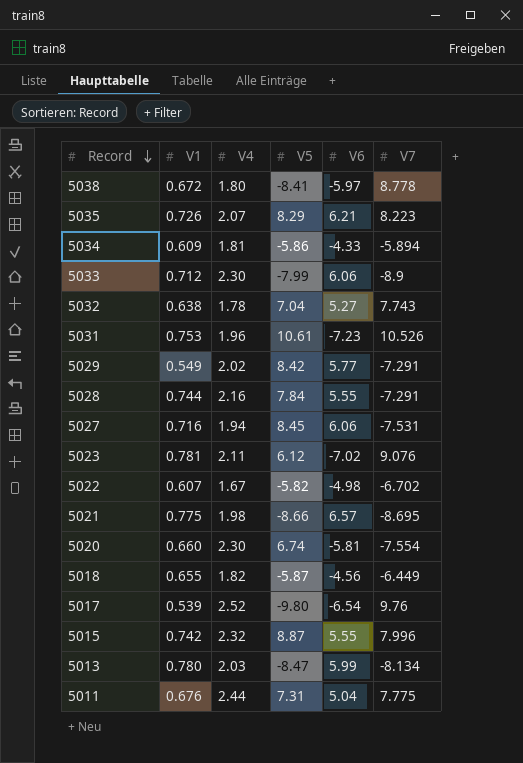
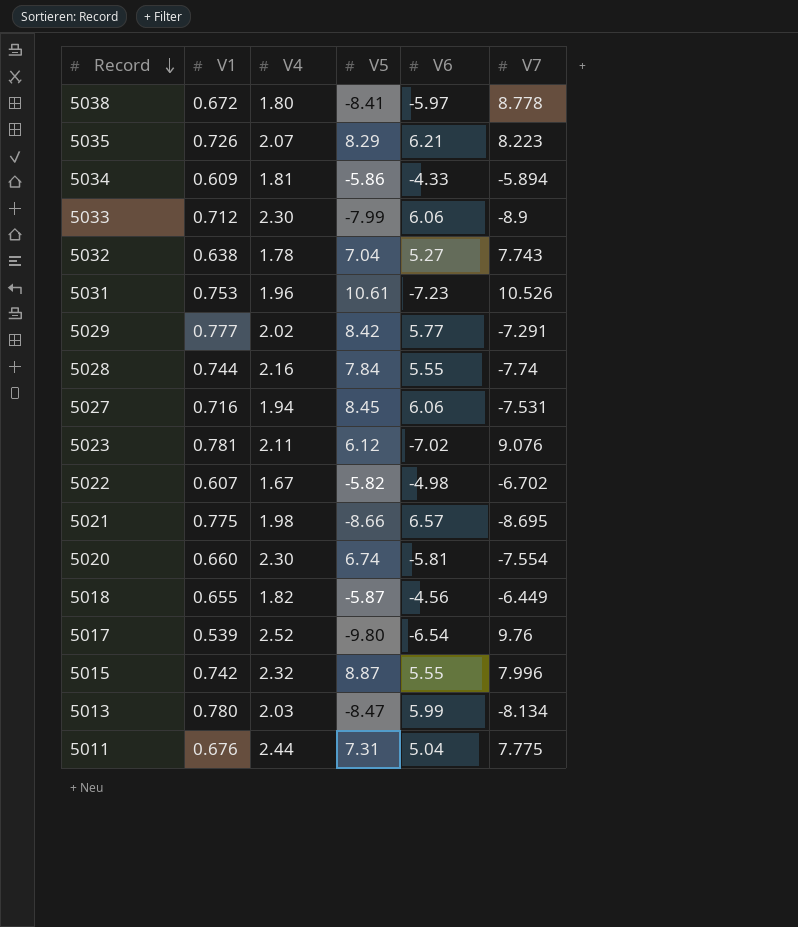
5029 | V1: 0.549 -> 0.777
5028 | V7: -7.291 -> -7.74

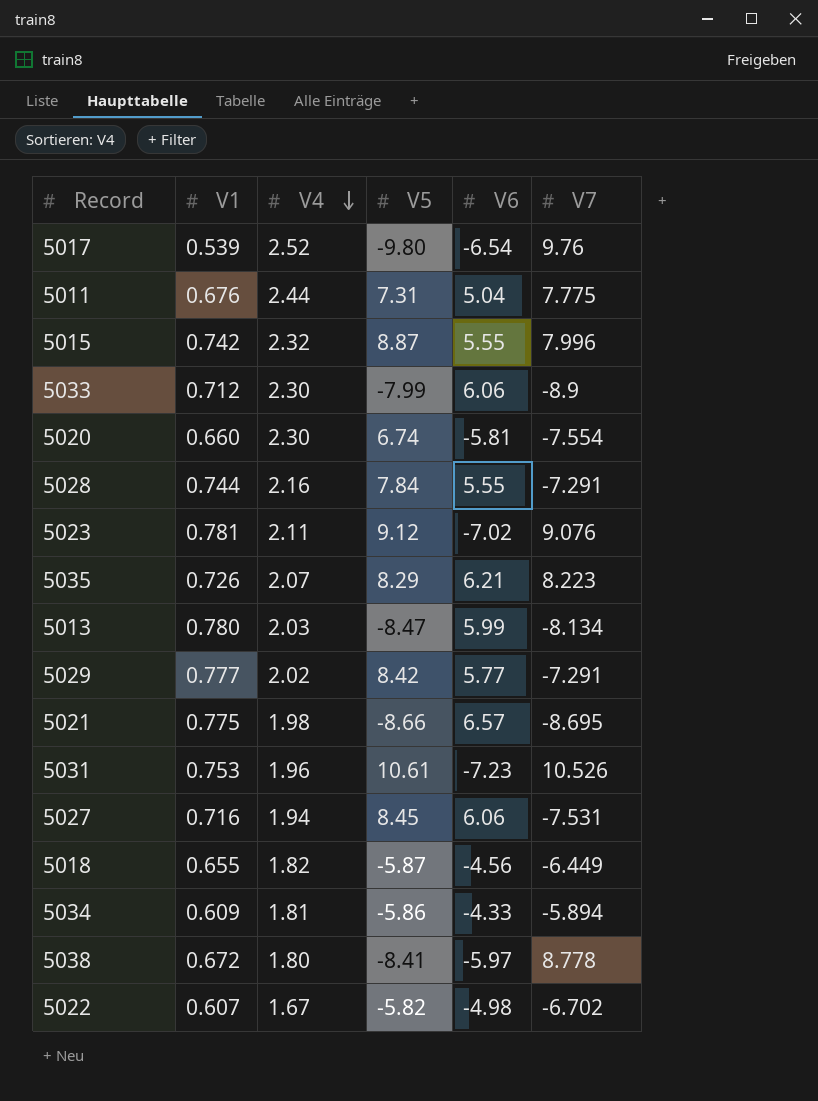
row order: Record descending -> V4 descending
row 5032: 0.638 | 1.78 | 7.04 | 5.27 | 7.743 -> none
5028 | V7: -7.74 -> -7.291
5023 | V5: 6.12 -> 9.12

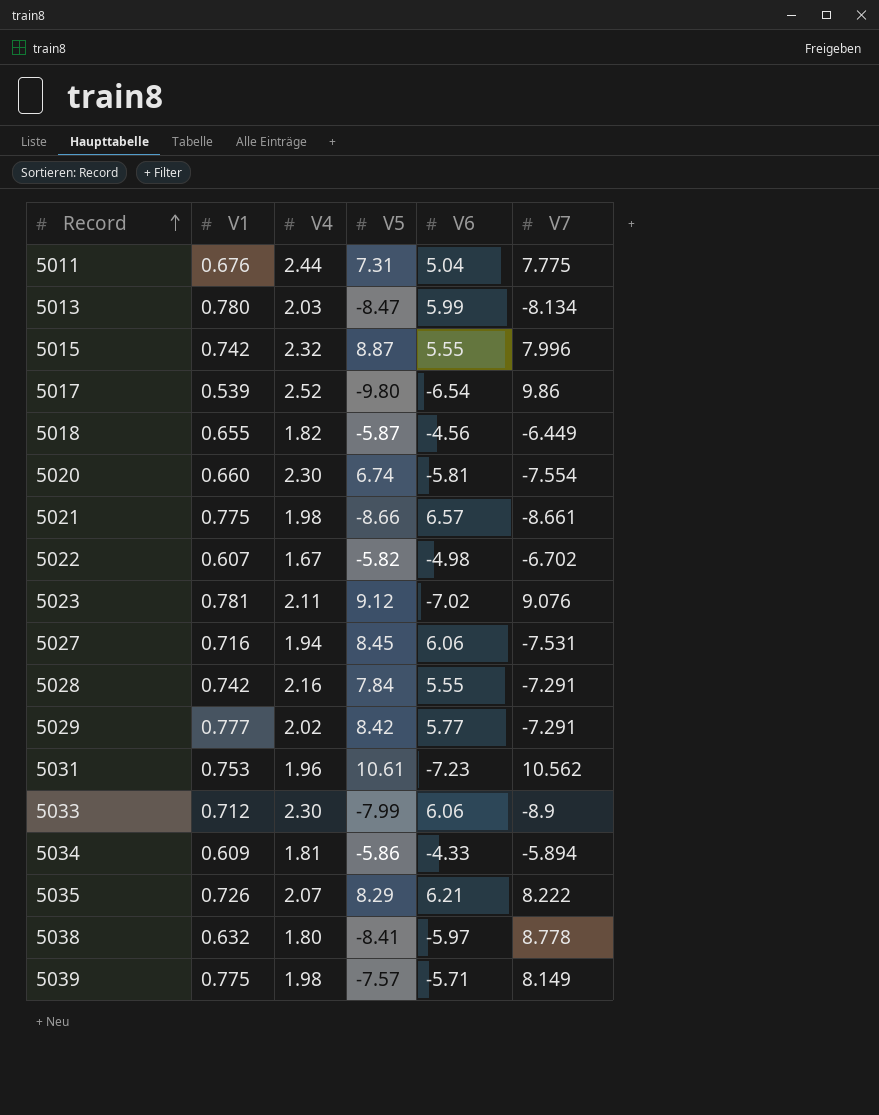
row order: V4 descending -> Record ascending
5017 | V7: 9.76 -> 9.86
5021 | V7: -8.695 -> -8.661
5028 | V1: 0.744 -> 0.742
5031 | V7: 10.526 -> 10.562
5035 | V7: 8.223 -> 8.222
5038 | V1: 0.672 -> 0.632
row 5039: none -> 0.775 | 1.98 | -7.57 | -5.71 | 8.149

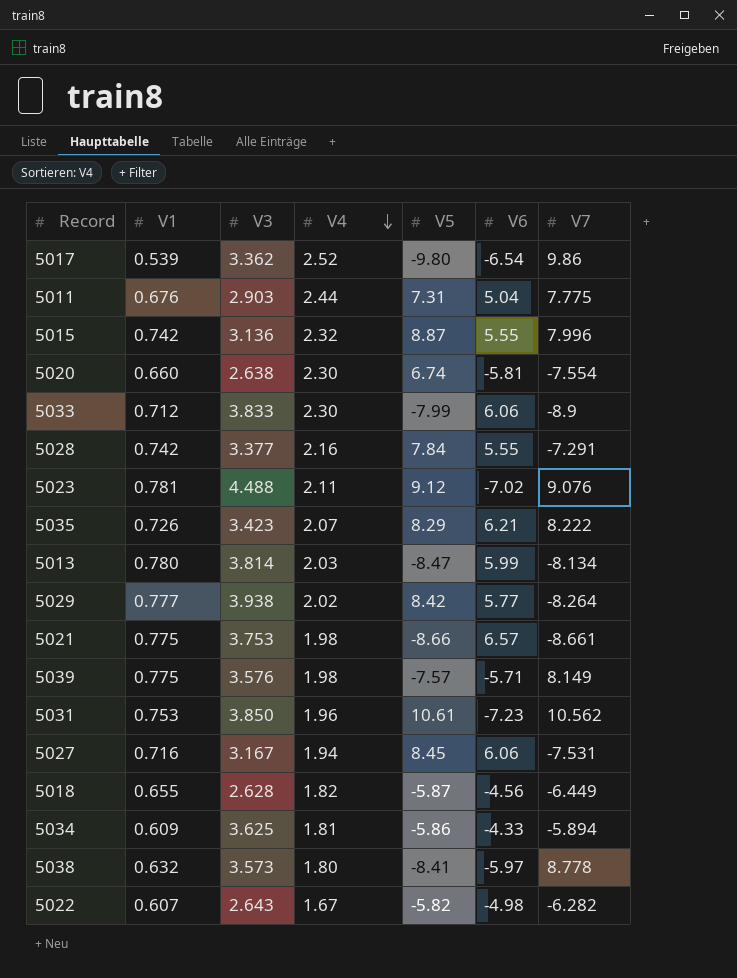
row order: Record ascending -> V4 descending
column V3 | position: none -> 3
5029 | V7: -7.291 -> -8.264
5022 | V7: -6.702 -> -6.282

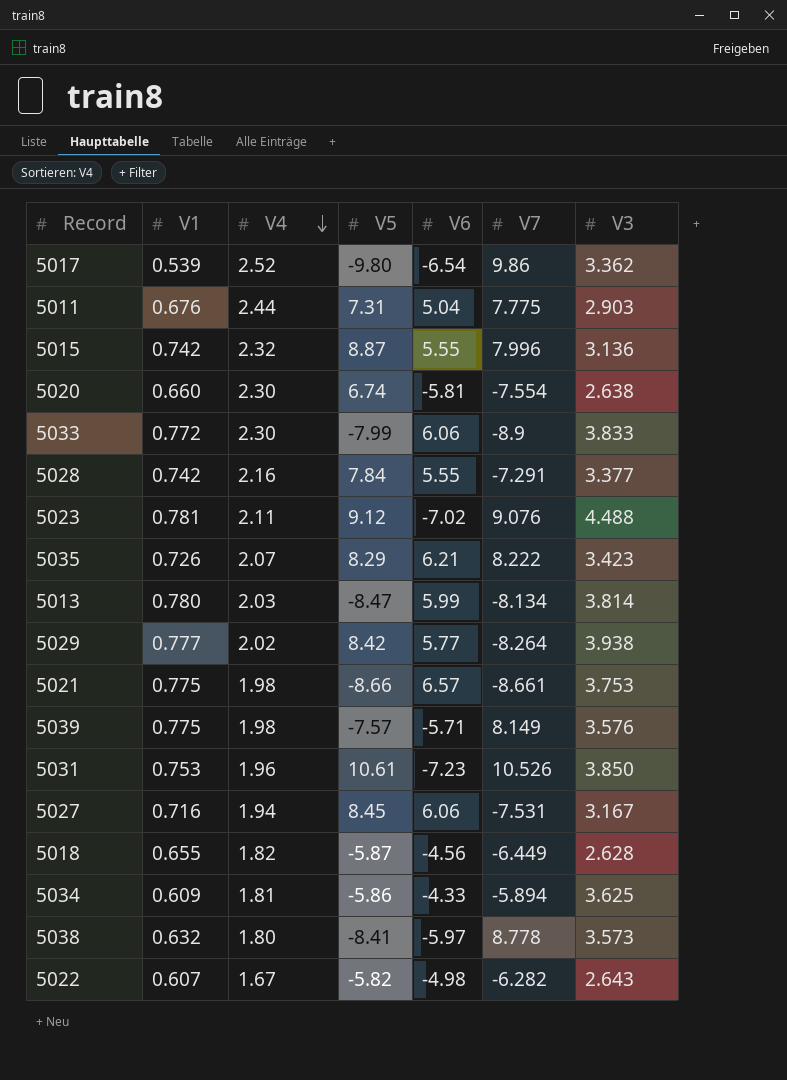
column V3 | position: 3 -> 7
5033 | V1: 0.712 -> 0.772
5031 | V7: 10.562 -> 10.526

